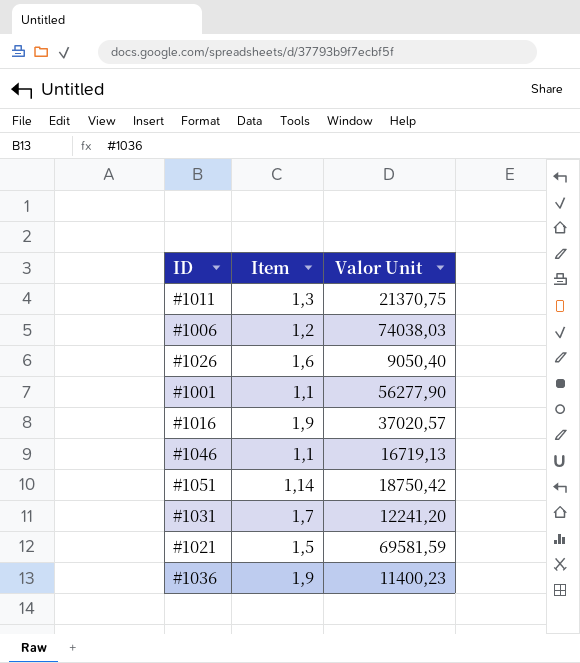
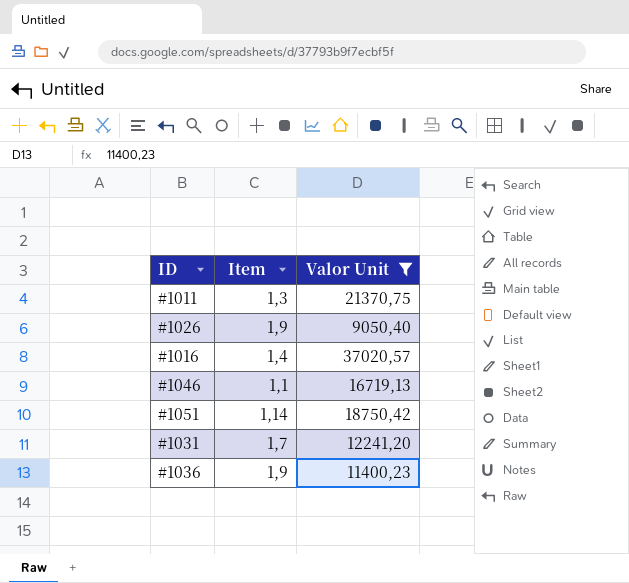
filter: none -> Valor Unit <= 37020,57
#1026 | Item: 1,6 -> 1,9
#1016 | Item: 1,9 -> 1,4

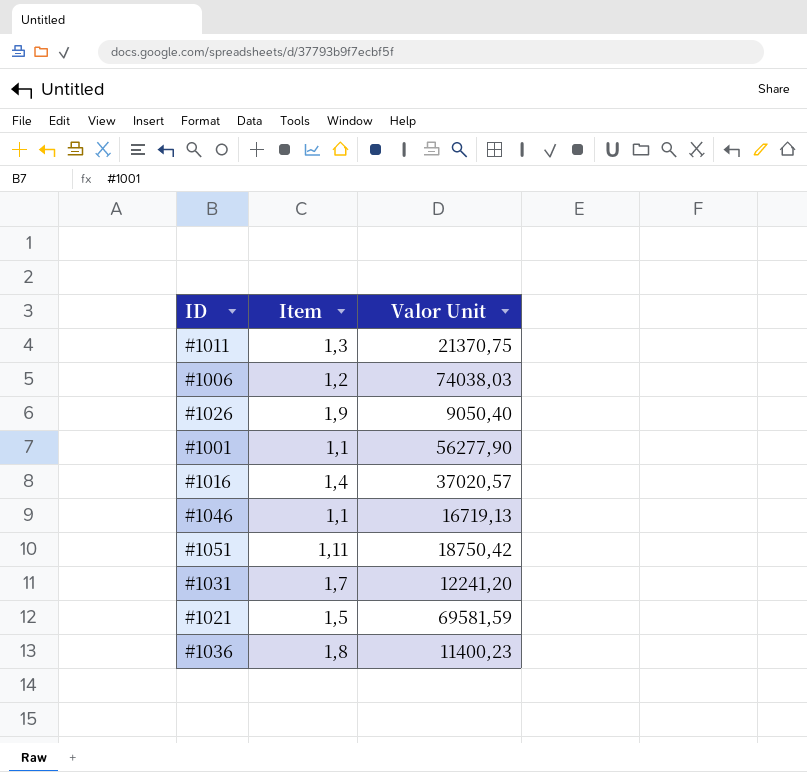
filter: Valor Unit <= 37020,57 -> none
#1051 | Item: 1,14 -> 1,11
#1036 | Item: 1,9 -> 1,8

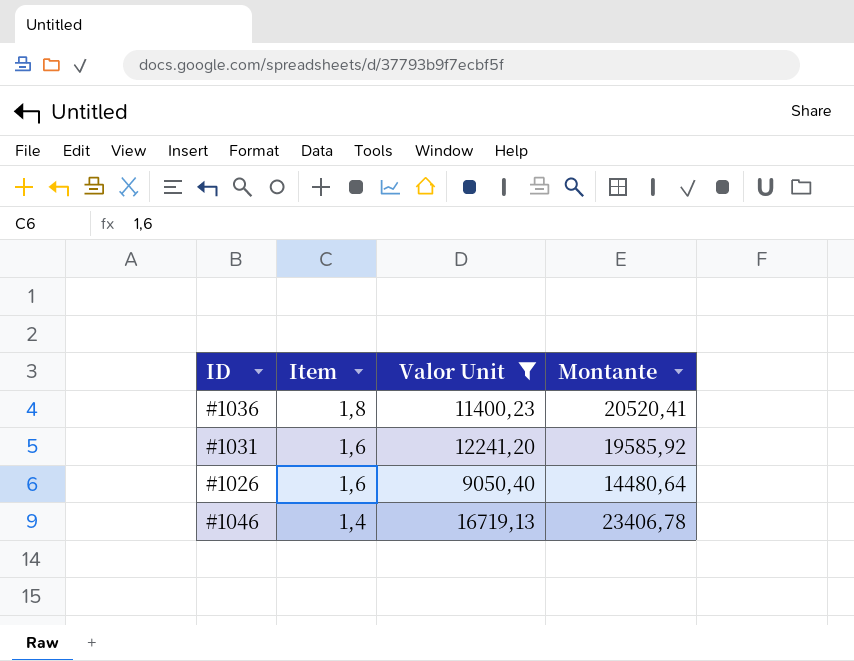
filter: none -> Valor Unit <= 16719,13
row order: none -> Item descending
column Montante | formula: none -> [Item] * [Valor Unit]
#1031 | Item: 1,7 -> 1,6
#1026 | Item: 1,9 -> 1,6
#1046 | Item: 1,1 -> 1,4

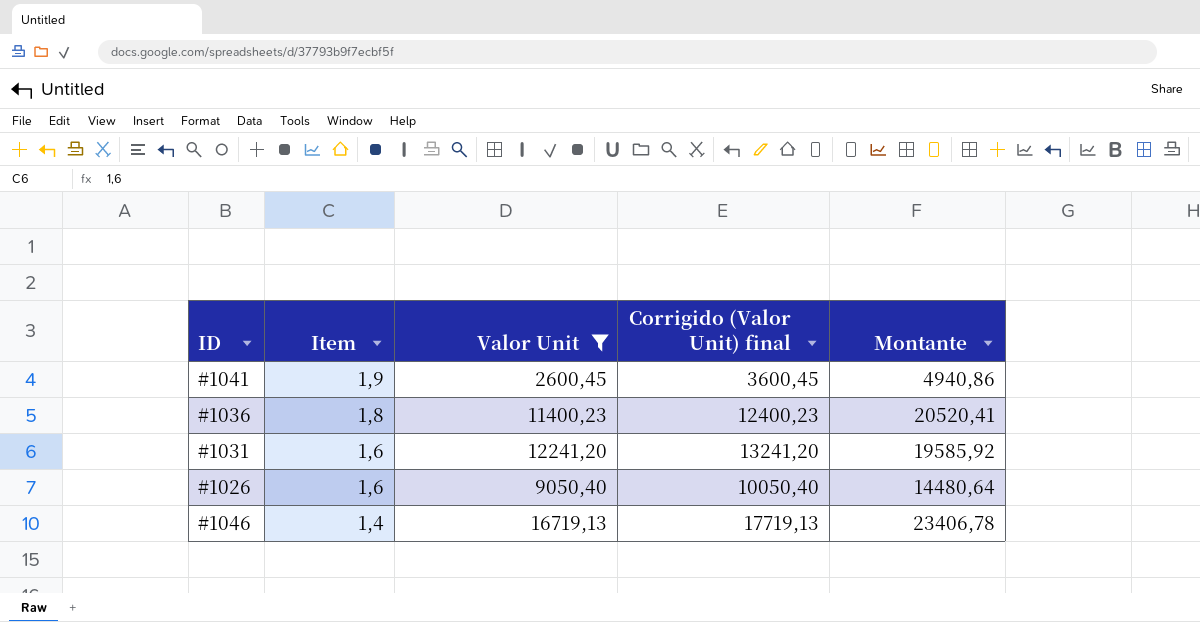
column Corrigido (Valor Unit) final | formula: none -> [Valor Unit] + 1000
row #1041: none -> 1,9 | 2600,45 | 3600,45 | 4940,86

